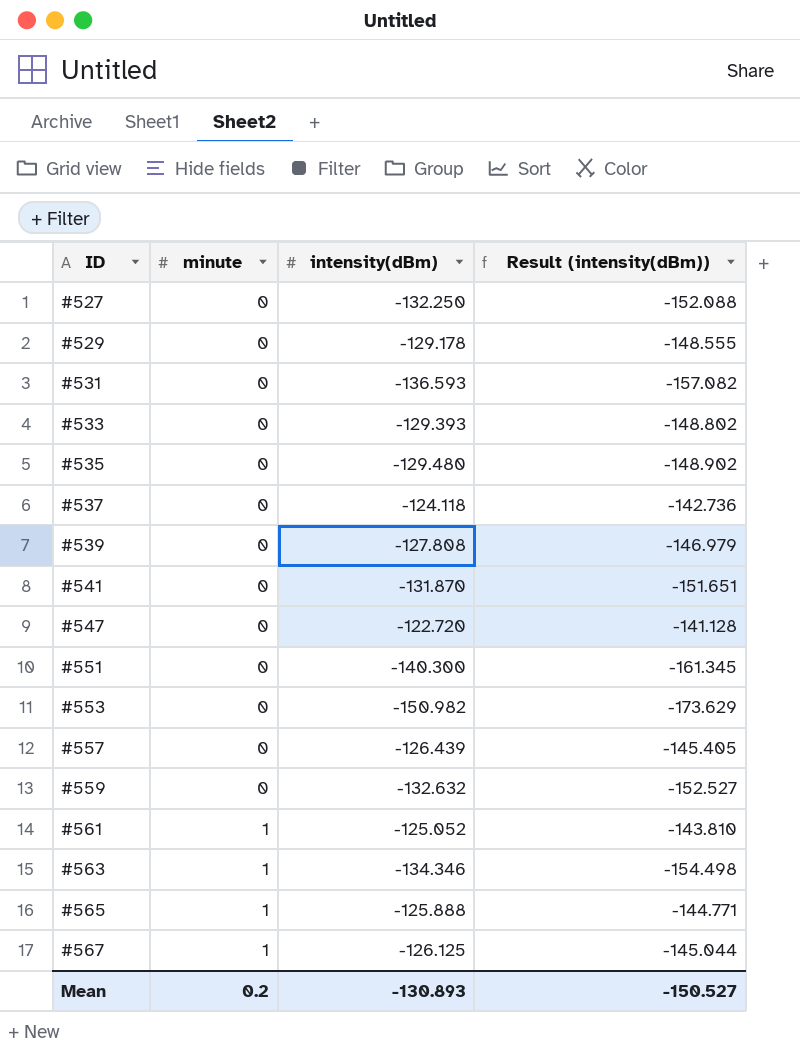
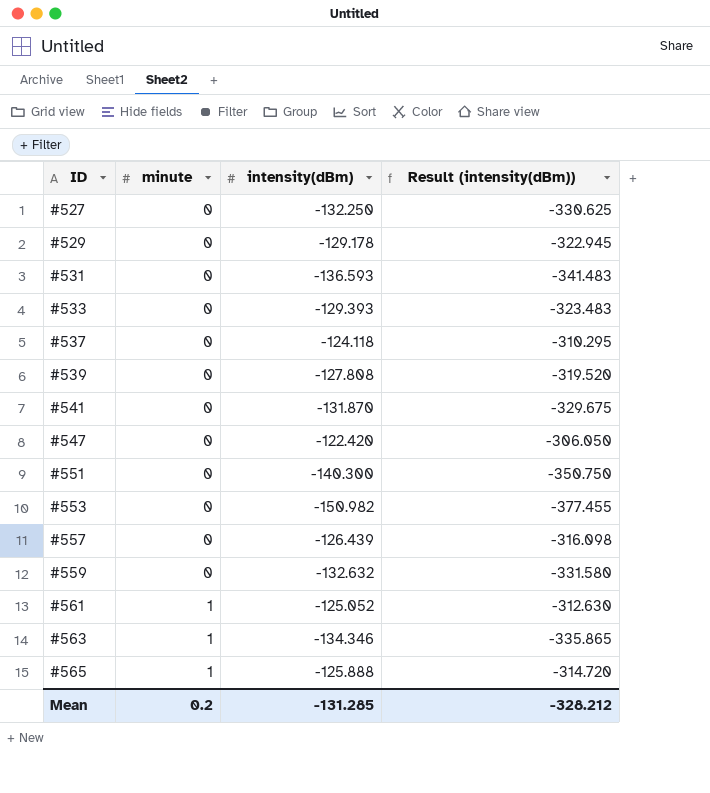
column Result (intensity(dBm)) | formula: [intensity(dBm)] * 1.15 -> [intensity(dBm)] * 2.5
row #535: 0 | -129.480 | -148.902 -> none
row #567: 1 | -126.125 | -145.044 -> none
#547 | intensity(dBm): -122.720 -> -122.420
Mean | intensity(dBm): -130.893 -> -131.285
Mean | Result (intensity(dBm)): -150.527 -> -328.212

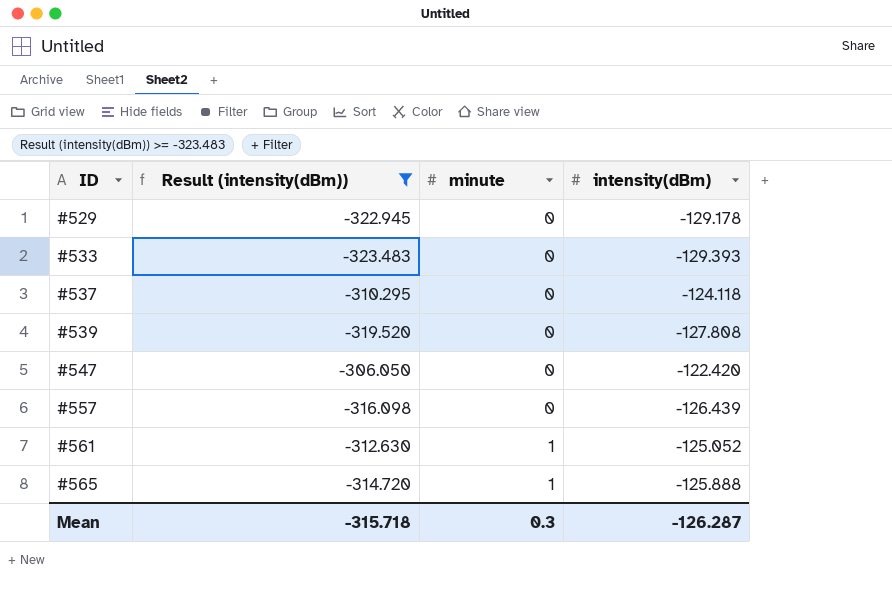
filter: none -> Result (intensity(dBm)) >= -323.483
column Result (intensity(dBm)) | position: 4 -> 2
Mean | Result (intensity(dBm)): -328.212 -> -315.718
Mean | minute: 0.2 -> 0.3
Mean | intensity(dBm): -131.285 -> -126.287

